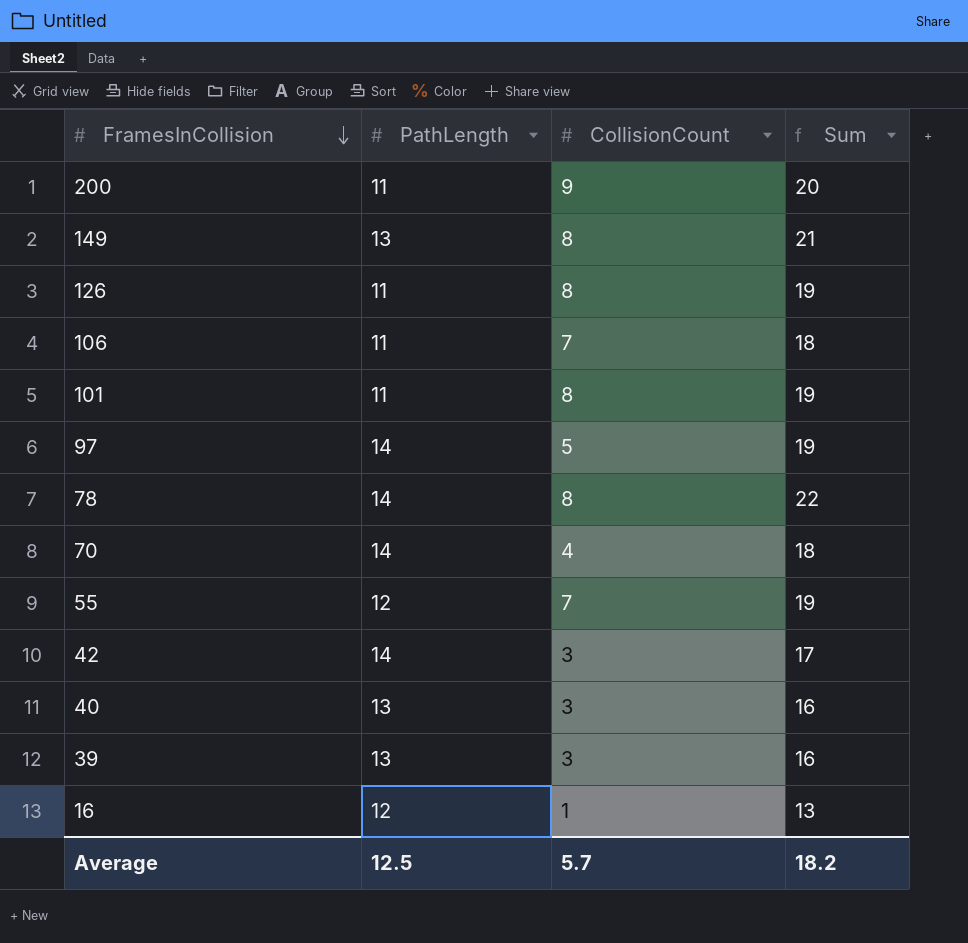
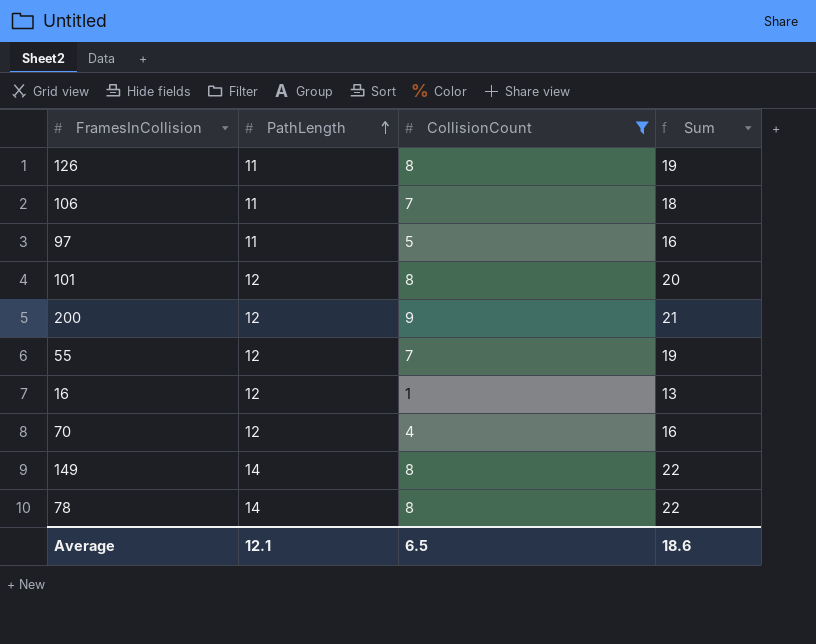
filter: none -> CollisionCount != 3
row order: FramesInCollision descending -> PathLength ascending
97 | PathLength: 14 -> 11
97 | Sum: 19 -> 16
101 | PathLength: 11 -> 12
101 | Sum: 19 -> 20
200 | PathLength: 11 -> 12
200 | Sum: 20 -> 21
70 | PathLength: 14 -> 12
70 | Sum: 18 -> 16
149 | PathLength: 13 -> 14
149 | Sum: 21 -> 22
Average | PathLength: 12.5 -> 12.1
Average | CollisionCount: 5.7 -> 6.5
Average | Sum: 18.2 -> 18.6

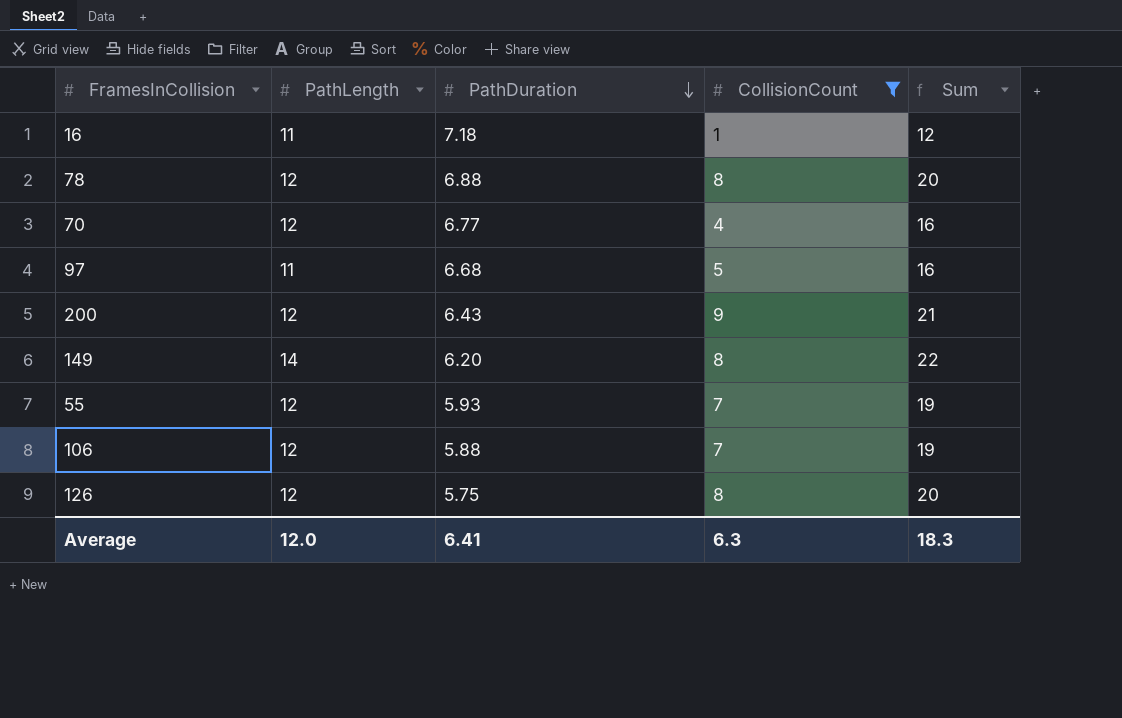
row order: PathLength ascending -> PathDuration descending
column PathDuration | position: none -> 3
row 101: 12 | 8 | 20 -> none
16 | PathLength: 12 -> 11
16 | Sum: 13 -> 12
78 | PathLength: 14 -> 12
78 | Sum: 22 -> 20
106 | PathLength: 11 -> 12
106 | Sum: 18 -> 19
126 | PathLength: 11 -> 12
126 | Sum: 19 -> 20
Average | PathLength: 12.1 -> 12.0
Average | CollisionCount: 6.5 -> 6.3
Average | Sum: 18.6 -> 18.3

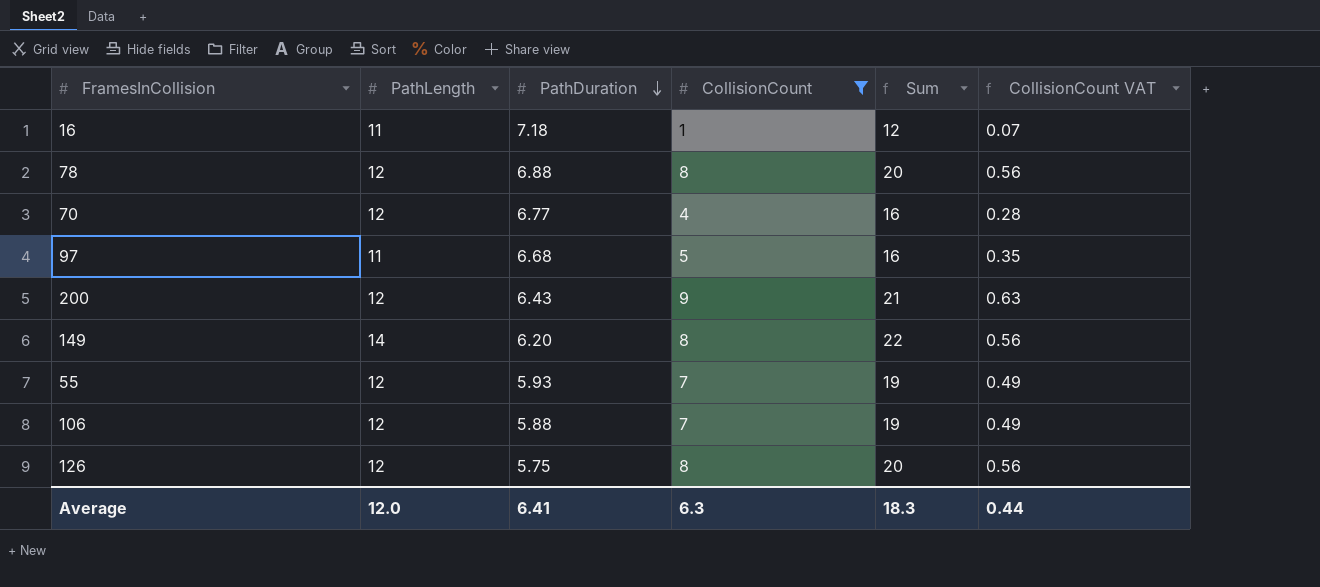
column CollisionCount VAT | formula: none -> [CollisionCount] * 0.07

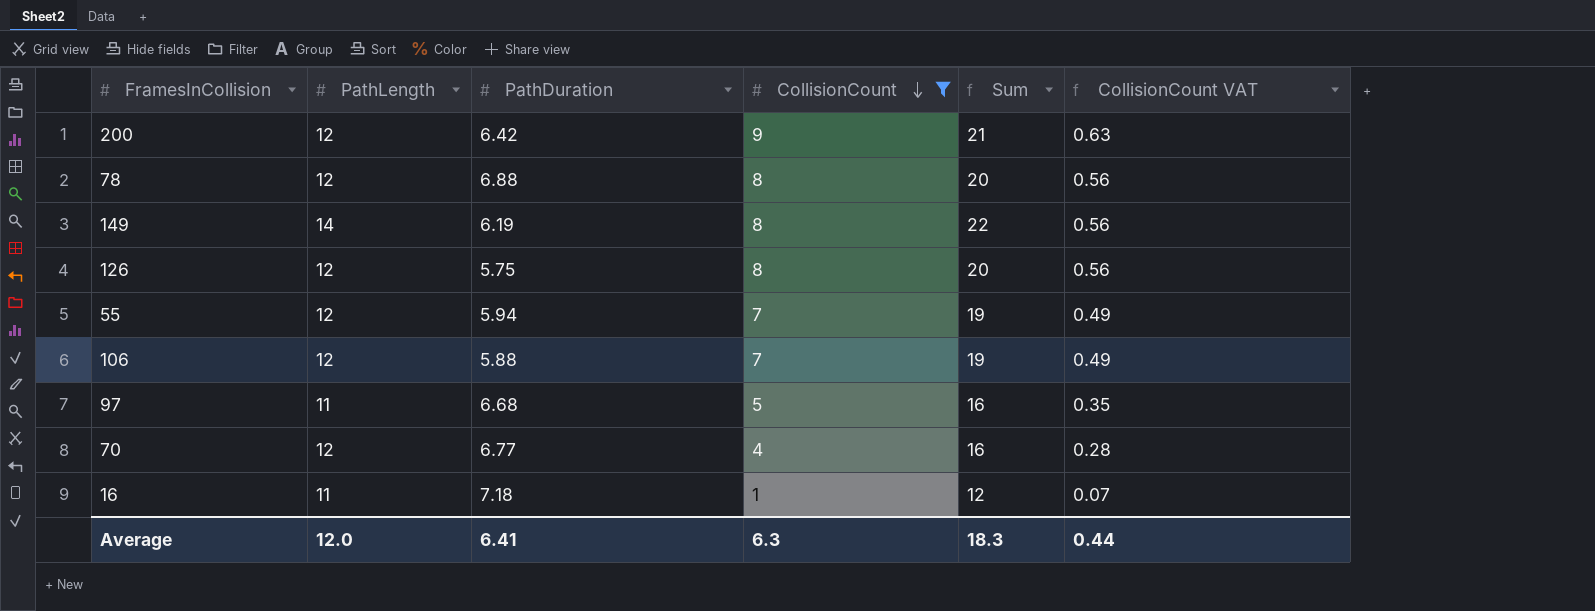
row order: PathDuration descending -> CollisionCount descending
200 | PathDuration: 6.43 -> 6.42
149 | PathDuration: 6.20 -> 6.19
55 | PathDuration: 5.93 -> 5.94

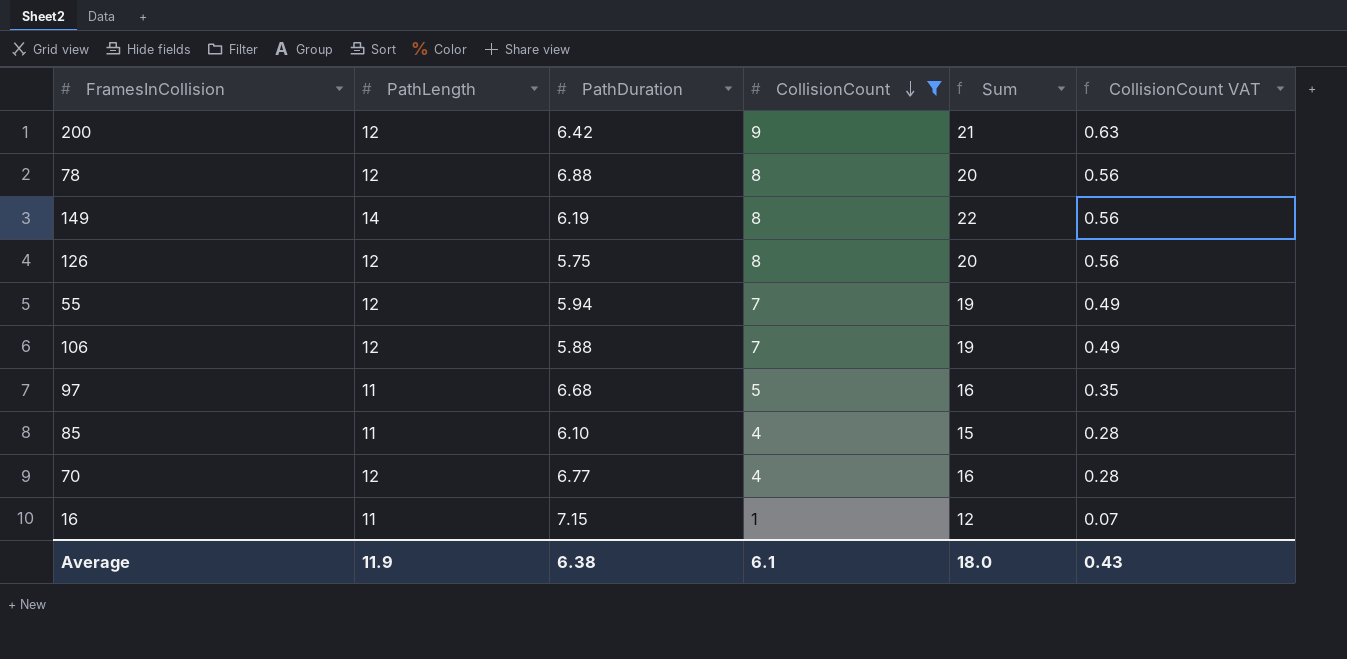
row 85: none -> 11 | 6.10 | 4 | 15 | 0.28
16 | PathDuration: 7.18 -> 7.15
Average | PathLength: 12.0 -> 11.9
Average | PathDuration: 6.41 -> 6.38
Average | CollisionCount: 6.3 -> 6.1
Average | Sum: 18.3 -> 18.0
Average | CollisionCount VAT: 0.44 -> 0.43

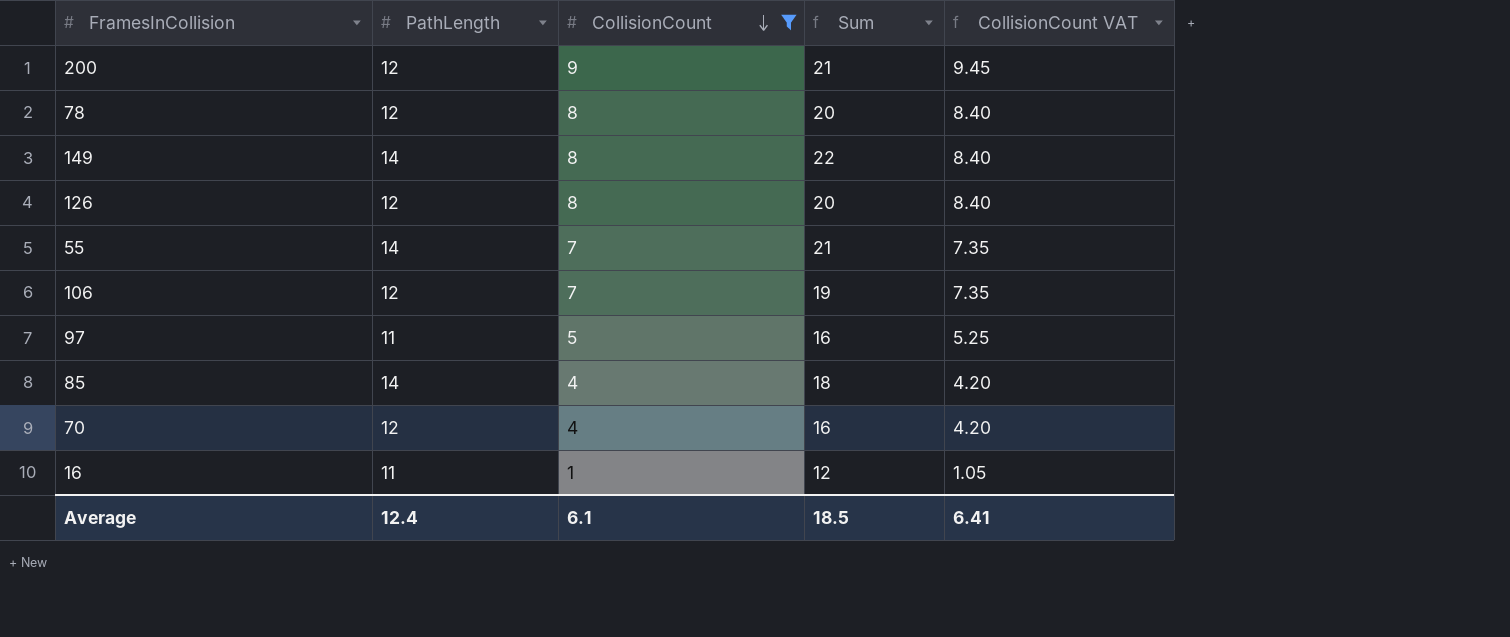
column PathDuration | position: 3 -> none
column CollisionCount VAT | formula: [CollisionCount] * 0.07 -> [CollisionCount] * 1.05
55 | PathLength: 12 -> 14
55 | Sum: 19 -> 21
85 | PathLength: 11 -> 14
85 | Sum: 15 -> 18
Average | PathLength: 11.9 -> 12.4
Average | Sum: 18.0 -> 18.5
Average | CollisionCount VAT: 0.43 -> 6.41

